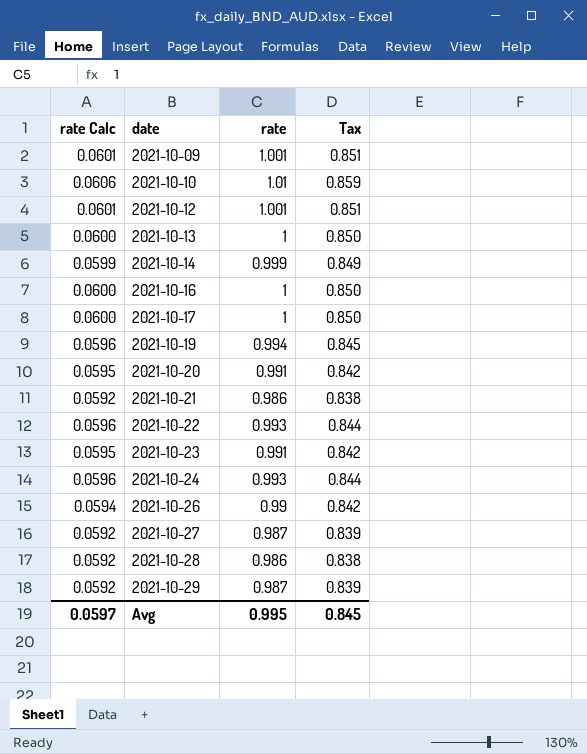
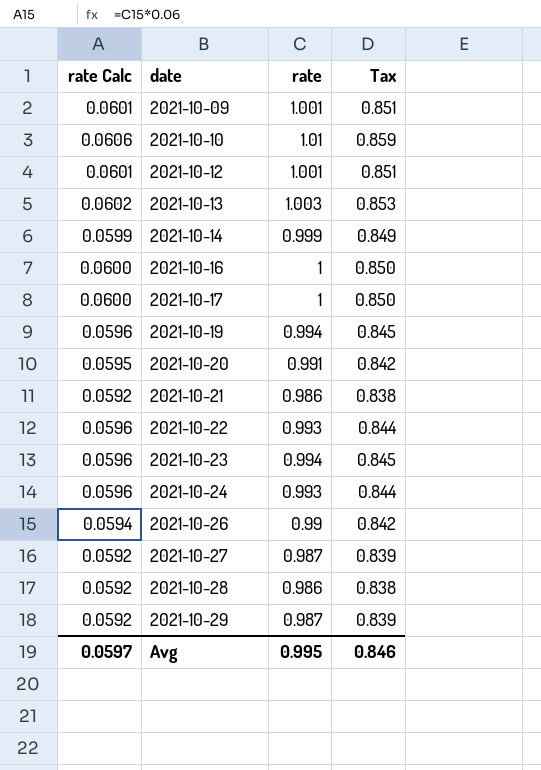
2021-10-13 | rate Calc: 0.0600 -> 0.0602
2021-10-13 | rate: 1 -> 1.003
2021-10-13 | Tax: 0.850 -> 0.853
2021-10-23 | rate Calc: 0.0595 -> 0.0596
2021-10-23 | rate: 0.991 -> 0.994
2021-10-23 | Tax: 0.842 -> 0.845
Avg | Tax: 0.845 -> 0.846

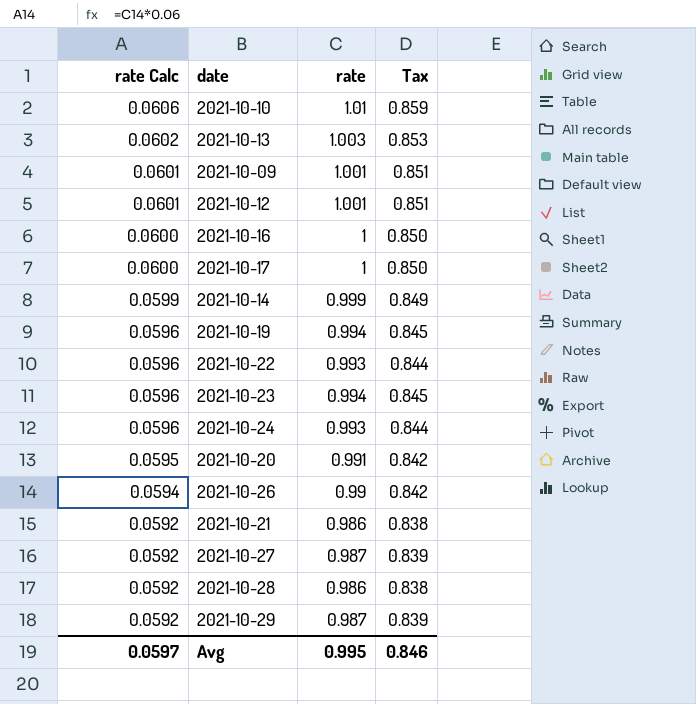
row order: date ascending -> rate Calc descending

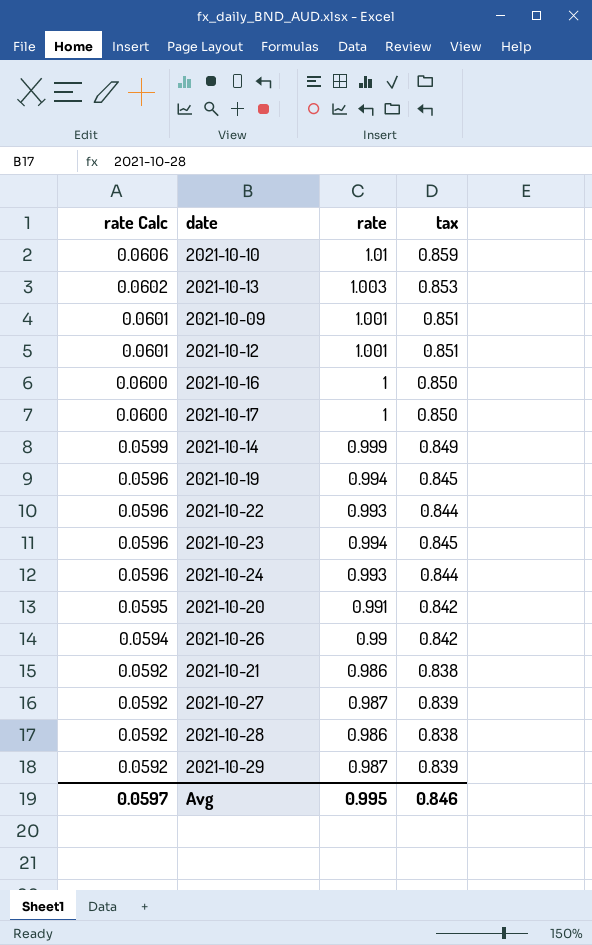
column name: Tax -> tax

